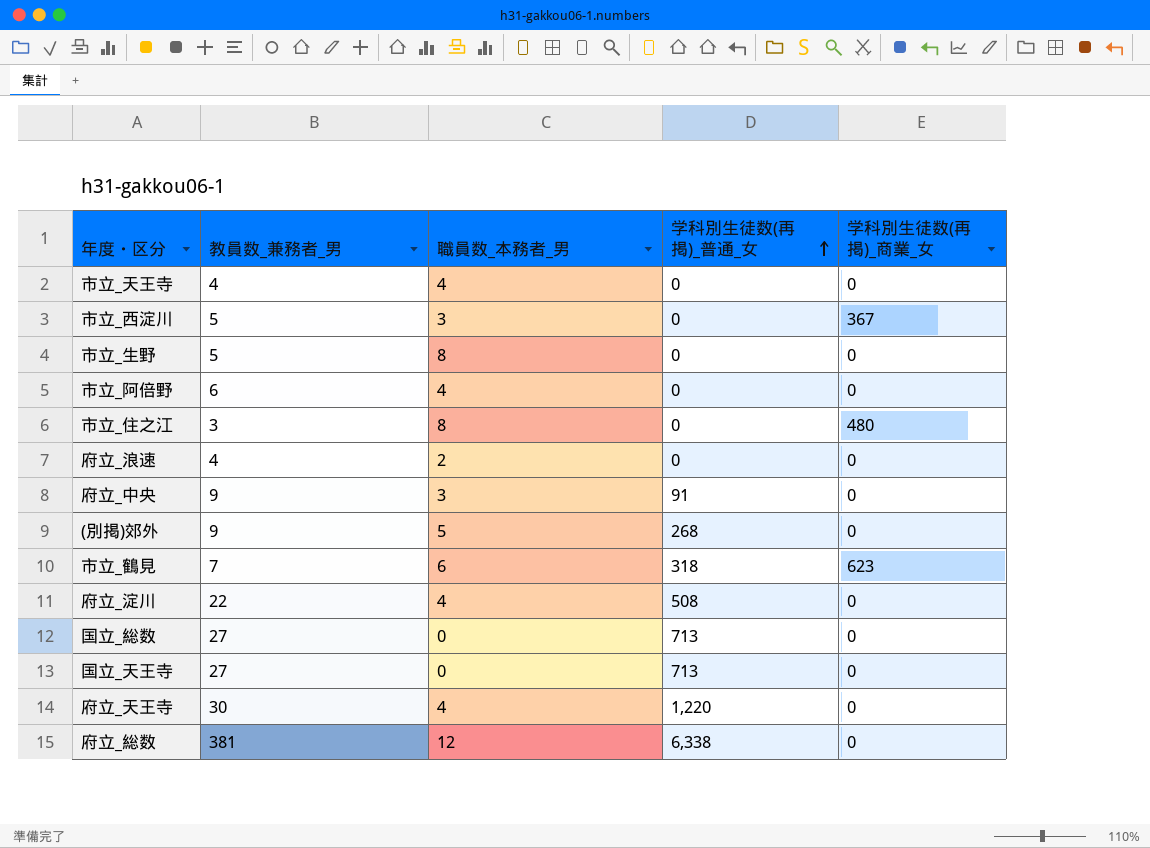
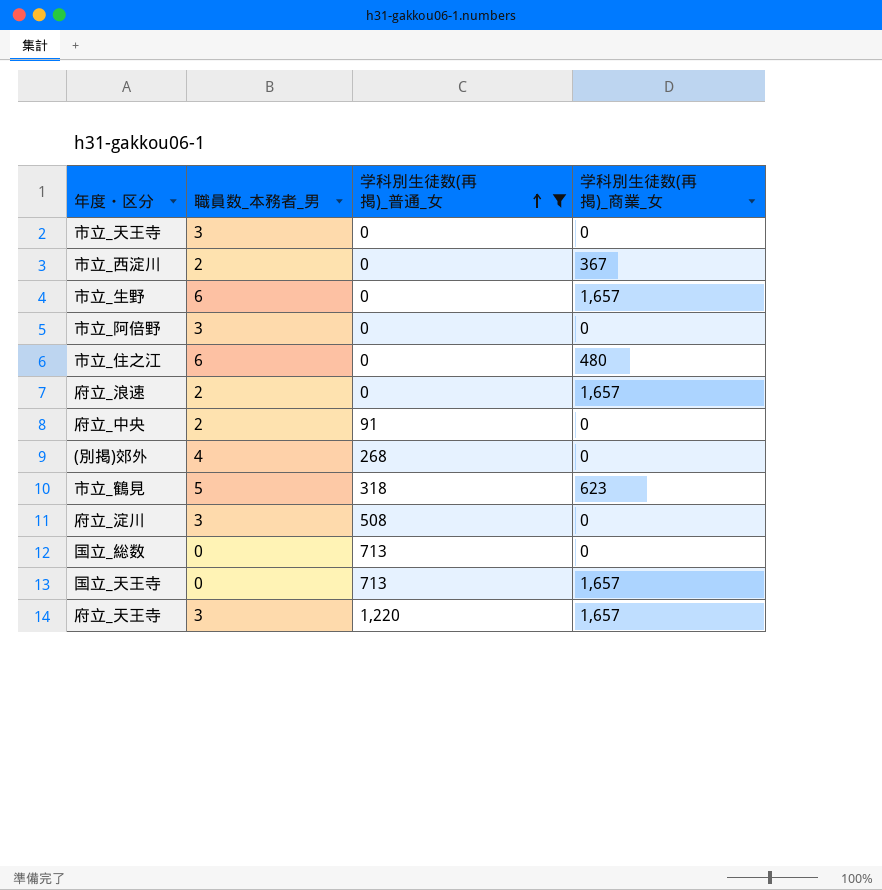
filter: none -> 学科別生徒数(再掲)_普通_女 != 6,338
column 教員数_兼務者_男 | position: 2 -> none
市立_天王寺 | 職員数_本務者_男: 4 -> 3
市立_西淀川 | 職員数_本務者_男: 3 -> 2
市立_生野 | 職員数_本務者_男: 8 -> 6
市立_生野 | 学科別生徒数(再掲)_商業_女: 0 -> 1,657
市立_阿倍野 | 職員数_本務者_男: 4 -> 3
市立_住之江 | 職員数_本務者_男: 8 -> 6
府立_浪速 | 学科別生徒数(再掲)_商業_女: 0 -> 1,657
府立_中央 | 職員数_本務者_男: 3 -> 2
(別掲)郊外 | 職員数_本務者_男: 5 -> 4
市立_鶴見 | 職員数_本務者_男: 6 -> 5
府立_淀川 | 職員数_本務者_男: 4 -> 3
国立_天王寺 | 学科別生徒数(再掲)_商業_女: 0 -> 1,657
府立_天王寺 | 職員数_本務者_男: 4 -> 3
府立_天王寺 | 学科別生徒数(再掲)_商業_女: 0 -> 1,657

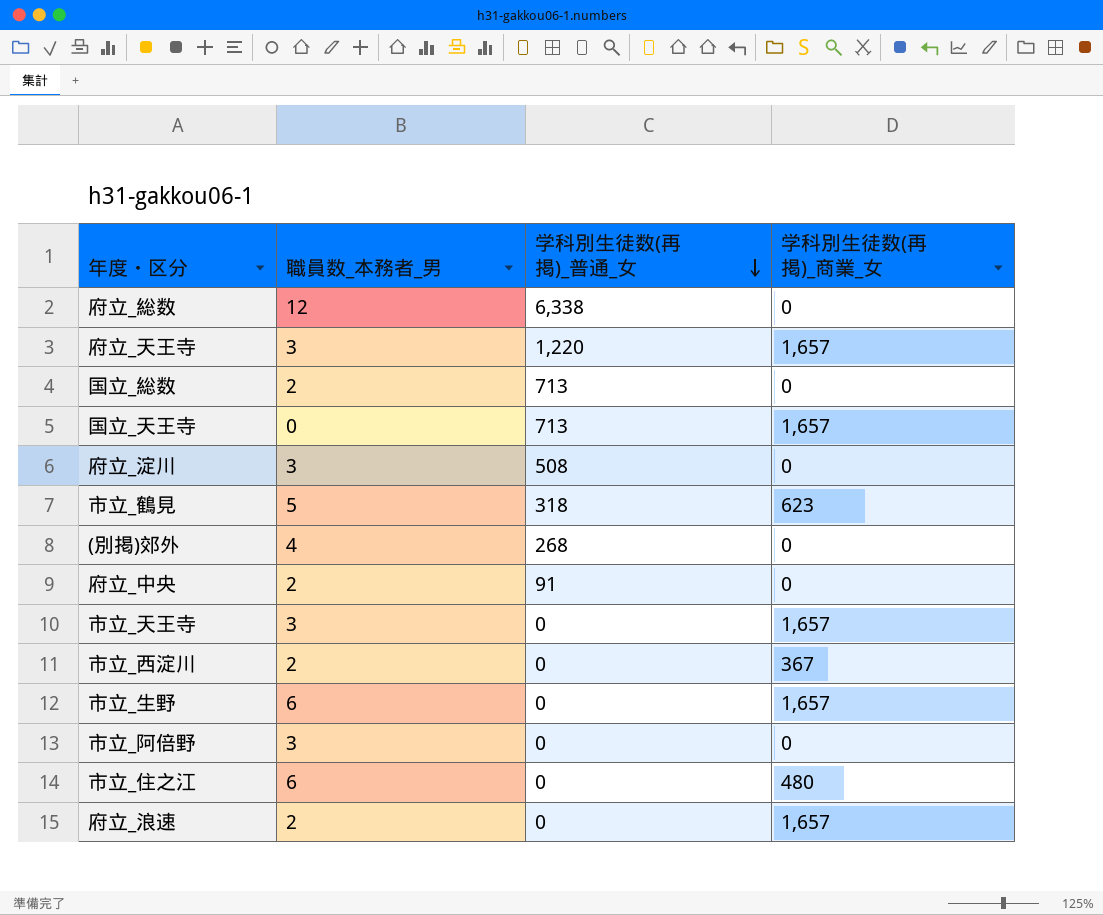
filter: 学科別生徒数(再掲)_普通_女 != 6,338 -> none
row order: 学科別生徒数(再掲)_普通_女 ascending -> 学科別生徒数(再掲)_普通_女 descending
国立_総数 | 職員数_本務者_男: 0 -> 2
市立_天王寺 | 学科別生徒数(再掲)_商業_女: 0 -> 1,657

